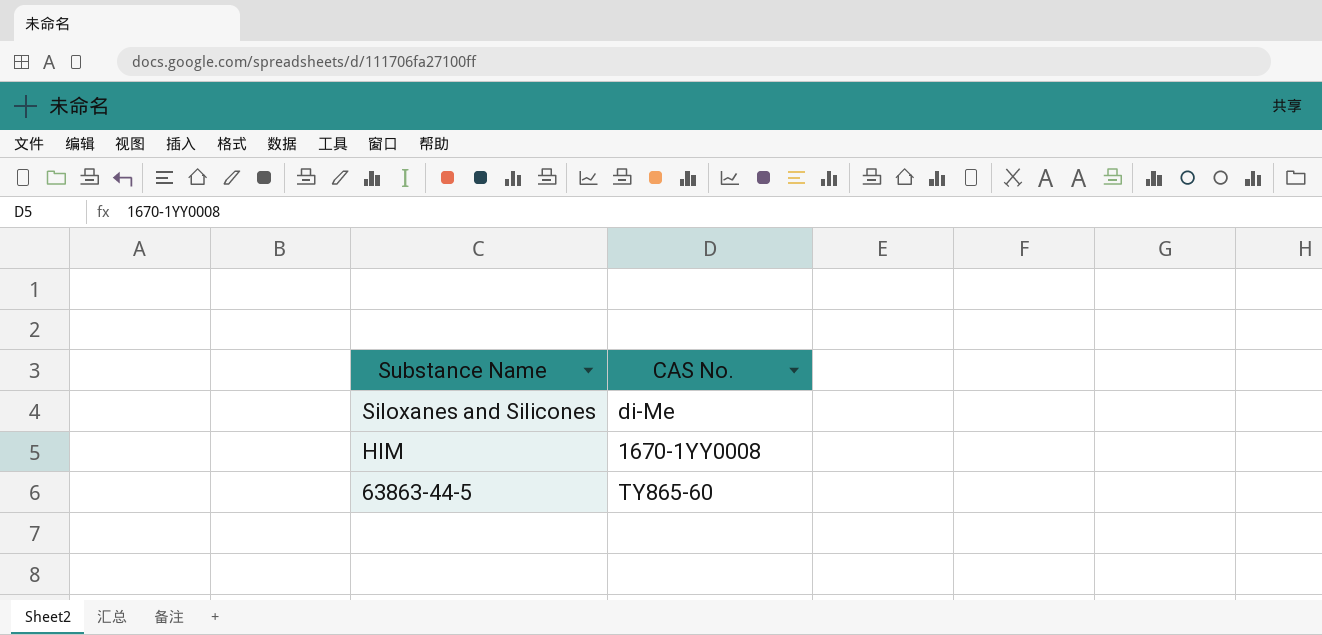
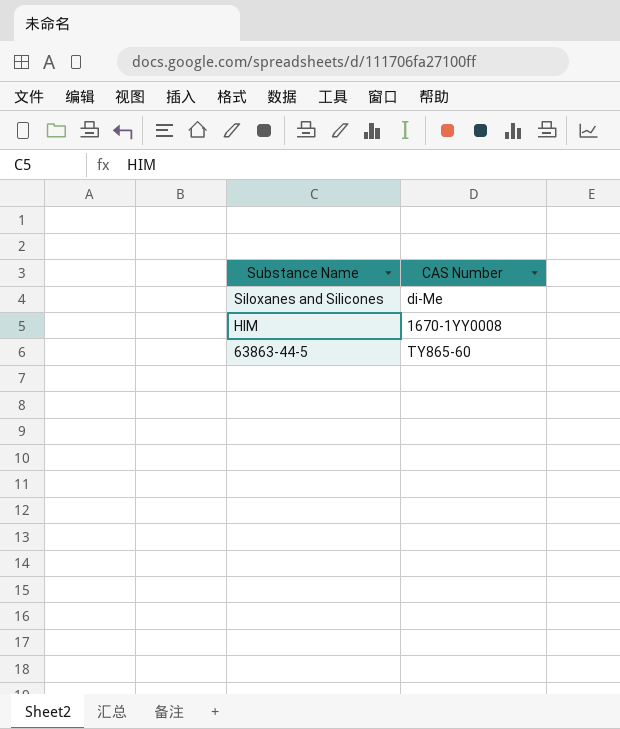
column name: CAS No. -> CAS Number

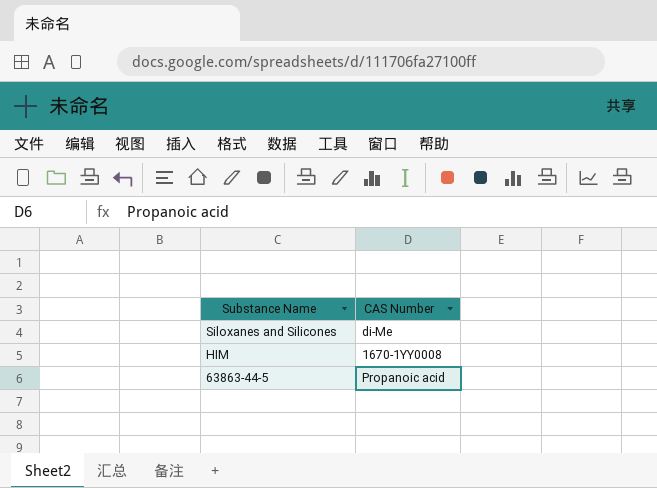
63863-44-5 | CAS Number: TY865-60 -> Propanoic acid

